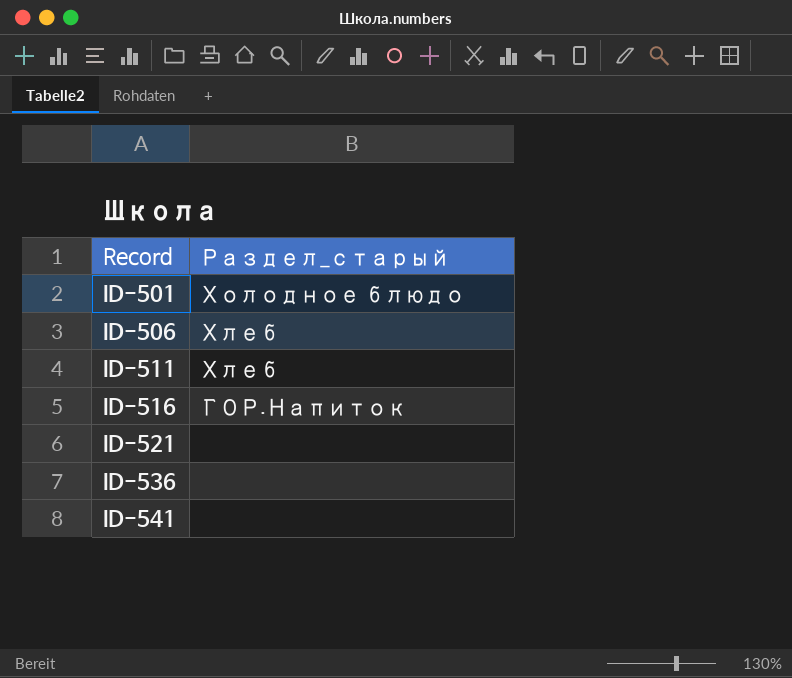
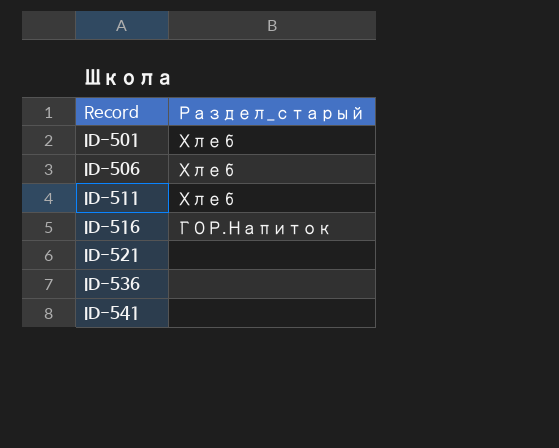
ID-501 | Раздел_старый: Холодное блюдо -> Хлеб

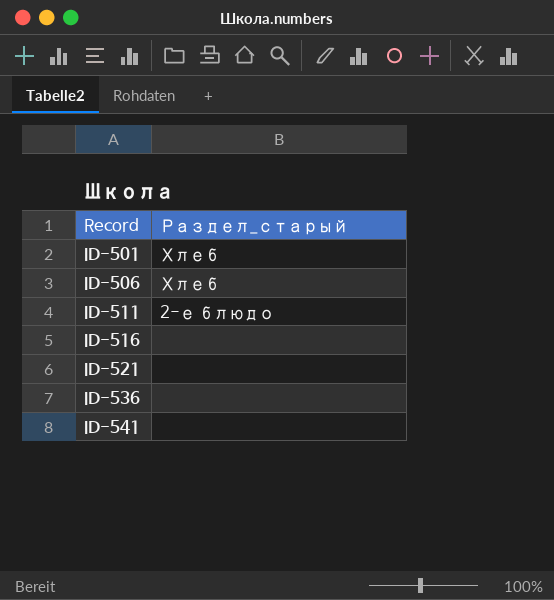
ID-511 | Раздел_старый: Хлеб -> 2-е блюдо
ID-516 | Раздел_старый: ГОР.Напиток -> none

